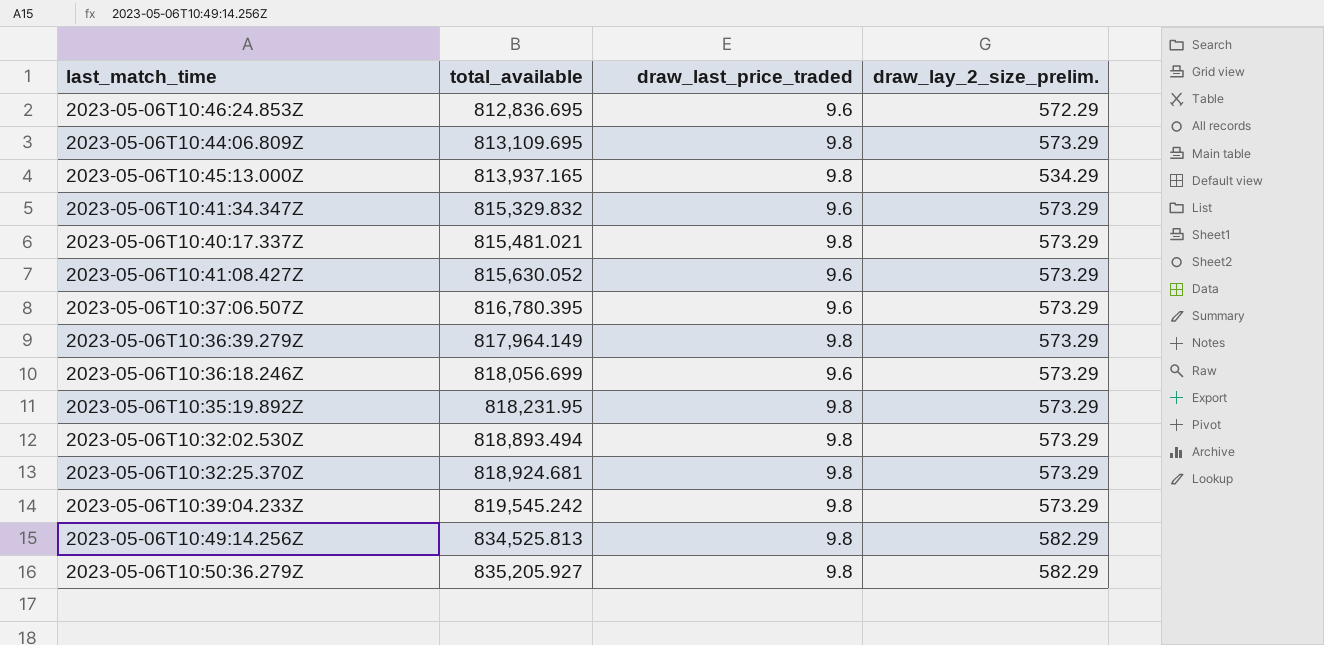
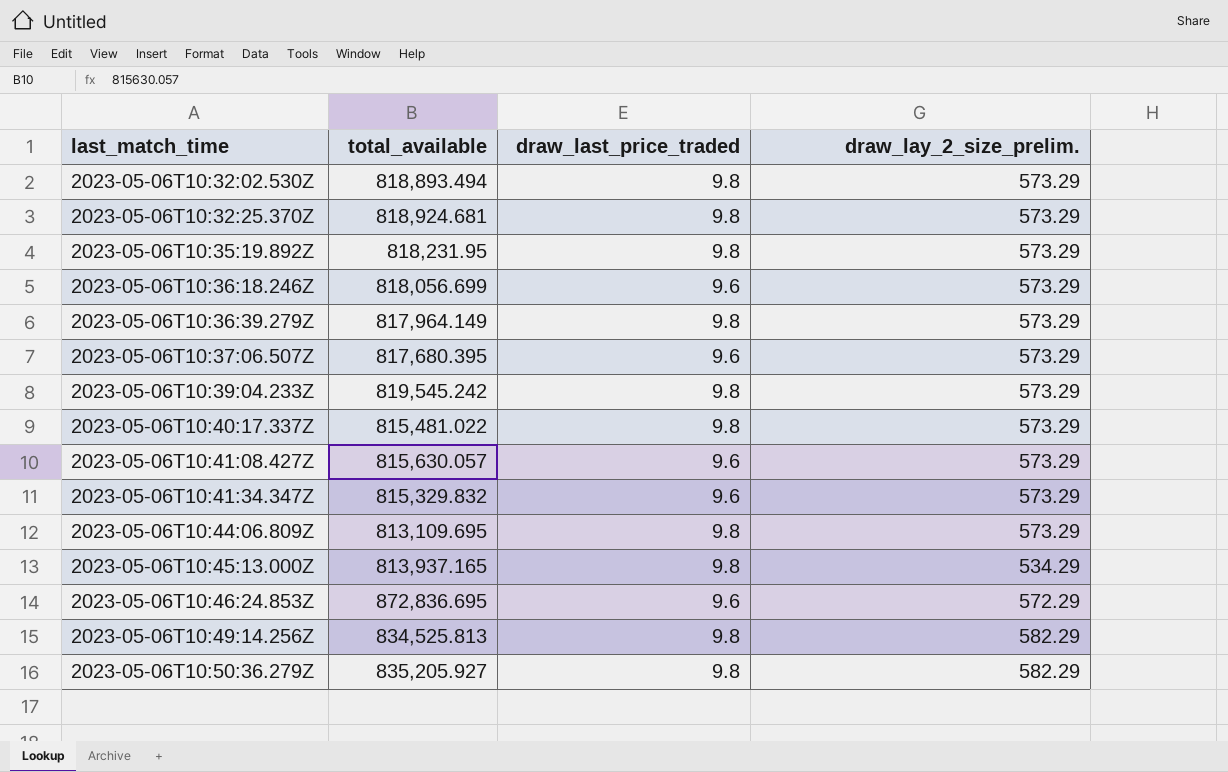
row order: total_available ascending -> last_match_time ascending
2023-05-06T10:37:06.507Z | total_available: 816,780.395 -> 817,680.395
2023-05-06T10:40:17.337Z | total_available: 815,481.021 -> 815,481.022
2023-05-06T10:41:08.427Z | total_available: 815,630.052 -> 815,630.057
2023-05-06T10:46:24.853Z | total_available: 812,836.695 -> 872,836.695

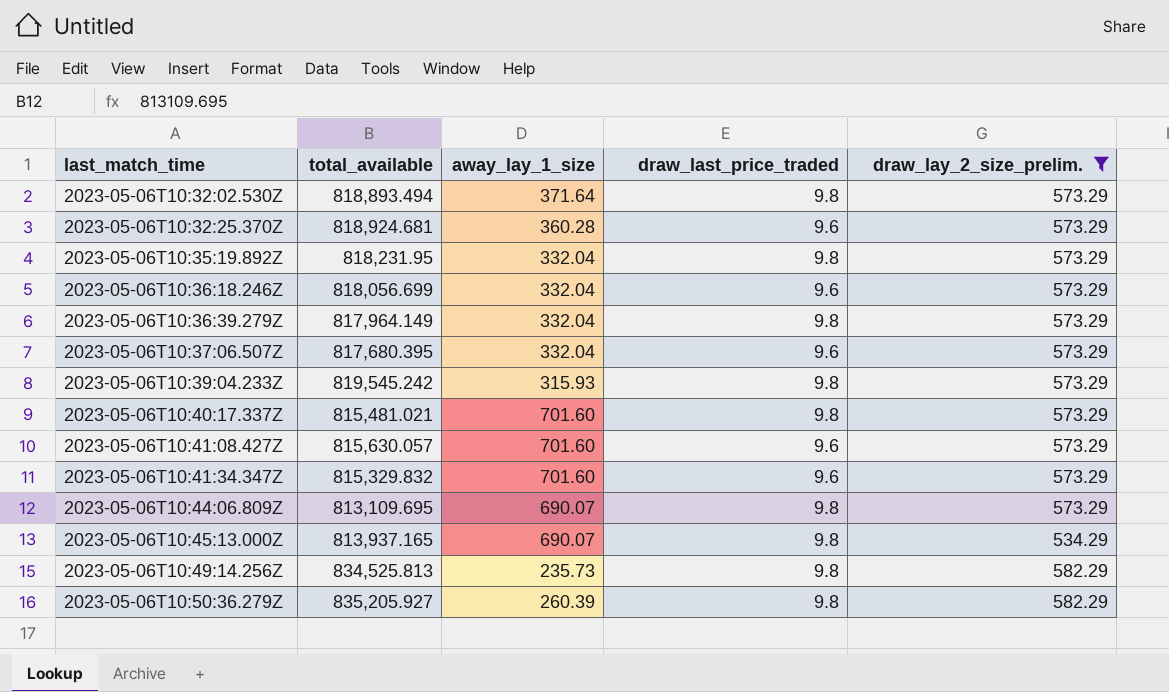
filter: none -> draw_lay_2_size_prelim. != 572.29
column away_lay_1_size | position: none -> 3
2023-05-06T10:32:25.370Z | draw_last_price_traded: 9.8 -> 9.6
2023-05-06T10:40:17.337Z | total_available: 815,481.022 -> 815,481.021

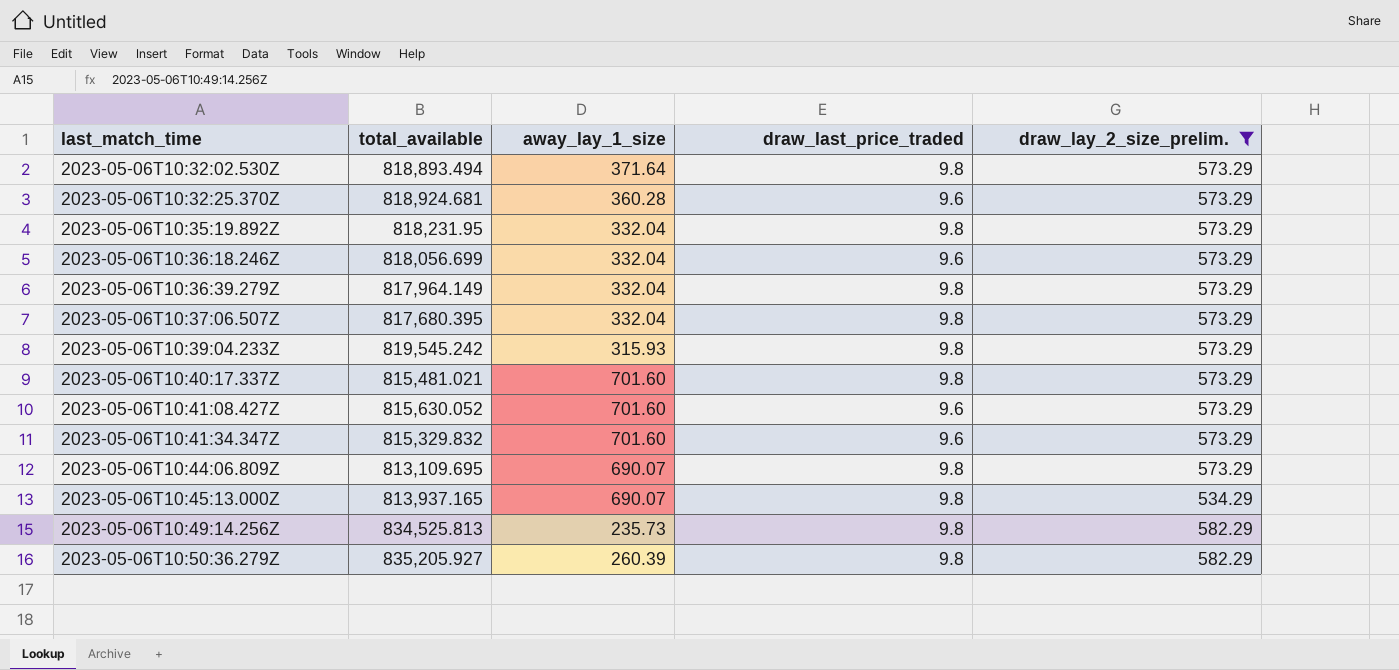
2023-05-06T10:37:06.507Z | draw_last_price_traded: 9.6 -> 9.8
2023-05-06T10:41:08.427Z | total_available: 815,630.057 -> 815,630.052

